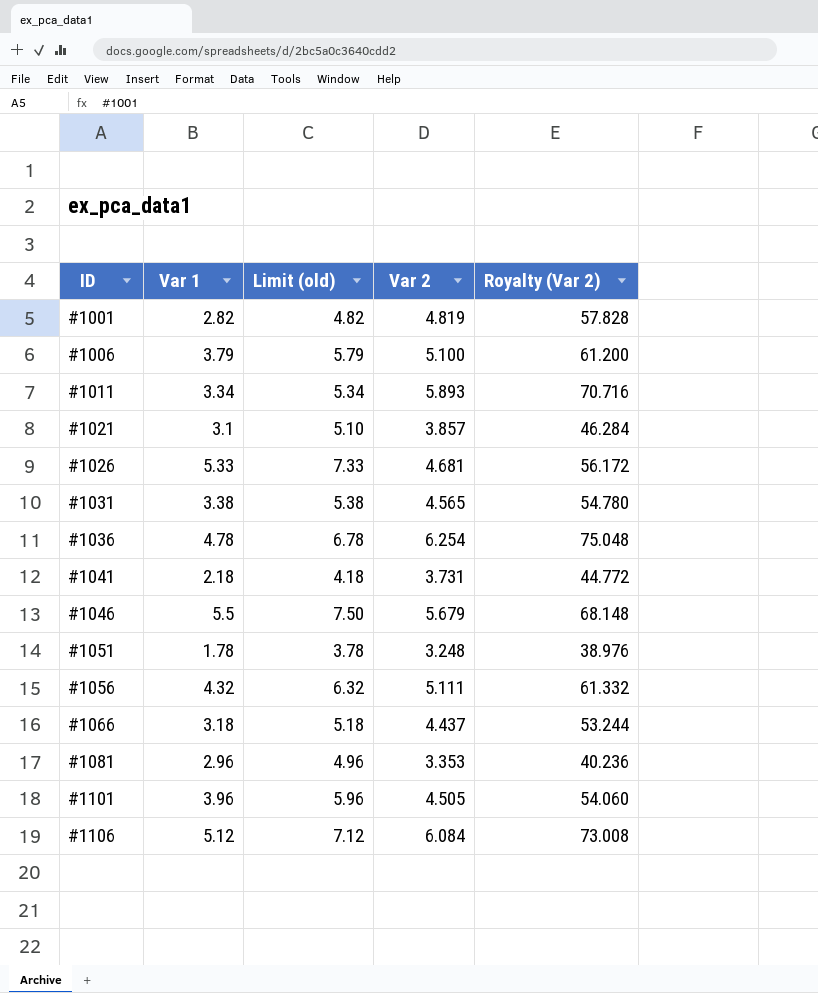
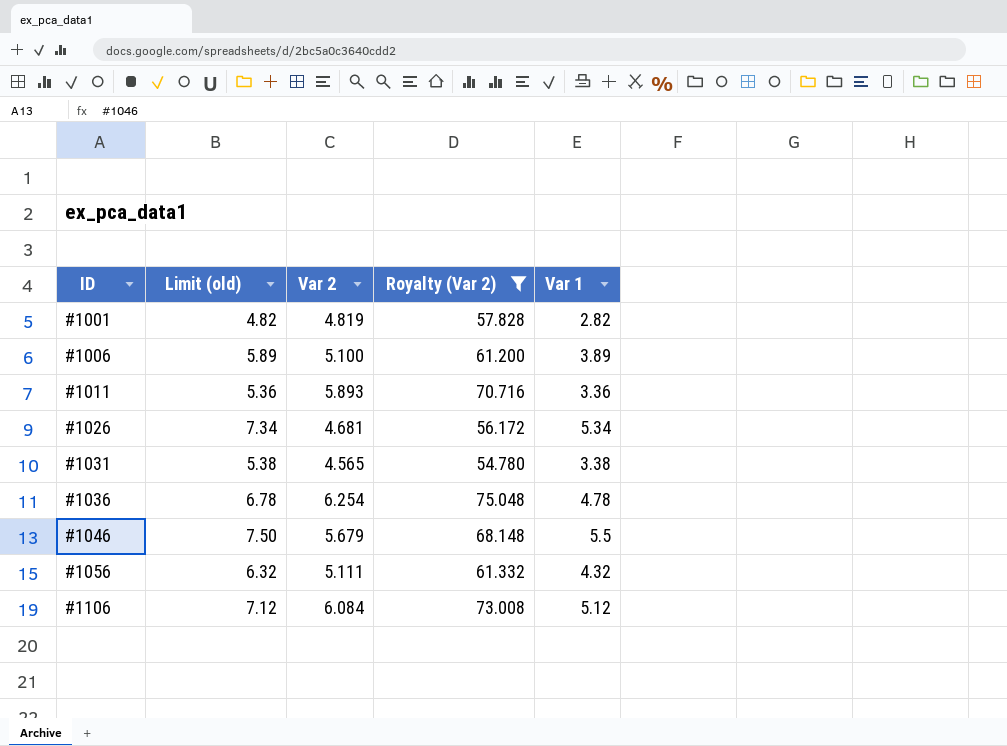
filter: none -> Royalty (Var 2) >= 54.780
column Var 1 | position: 2 -> 5
#1006 | Limit (old): 5.79 -> 5.89
#1006 | Var 1: 3.79 -> 3.89
#1011 | Limit (old): 5.34 -> 5.36
#1011 | Var 1: 3.34 -> 3.36
#1026 | Limit (old): 7.33 -> 7.34
#1026 | Var 1: 5.33 -> 5.34

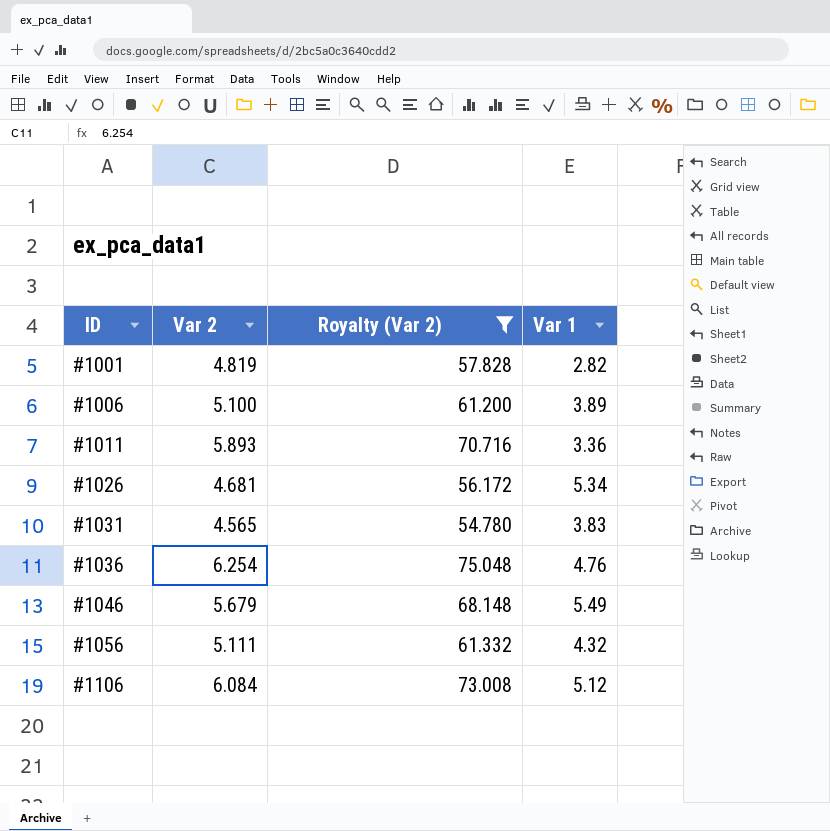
column Limit (old) | formula: [Var 1] + 2 -> none
#1031 | Var 1: 3.38 -> 3.83
#1036 | Var 1: 4.78 -> 4.76
#1046 | Var 1: 5.5 -> 5.49

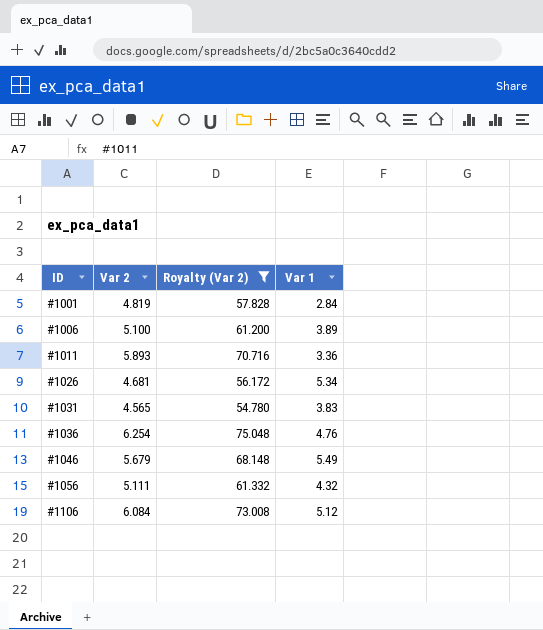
#1001 | Var 1: 2.82 -> 2.84

